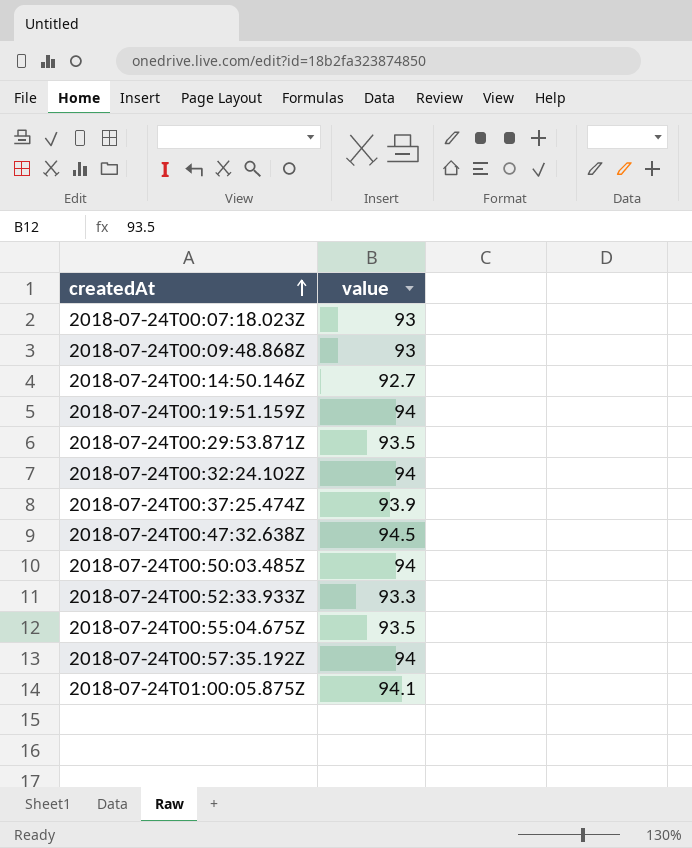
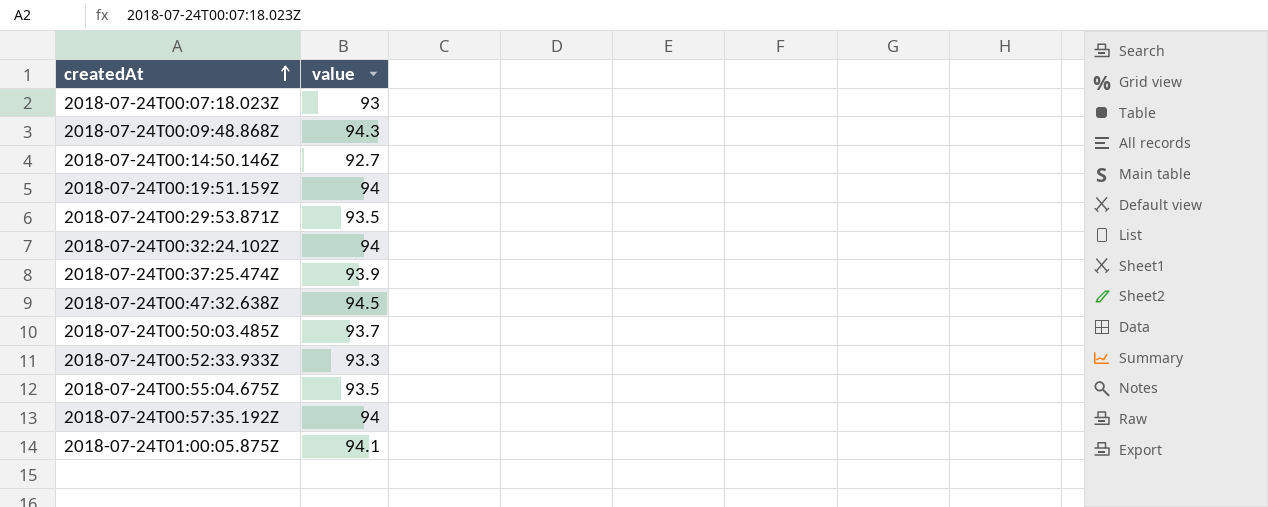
2018-07-24T00:09:48.868Z | value: 93 -> 94.3
2018-07-24T00:50:03.485Z | value: 94 -> 93.7

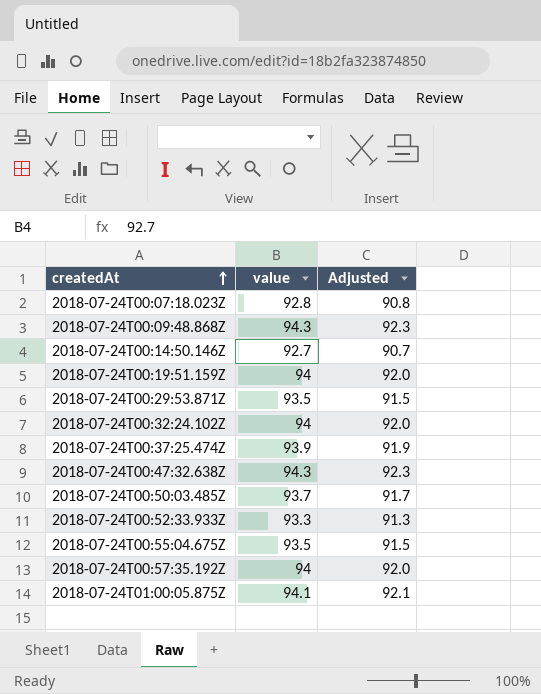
column Adjusted | formula: none -> [value] - 2
2018-07-24T00:07:18.023Z | value: 93 -> 92.8
2018-07-24T00:47:32.638Z | value: 94.5 -> 94.3

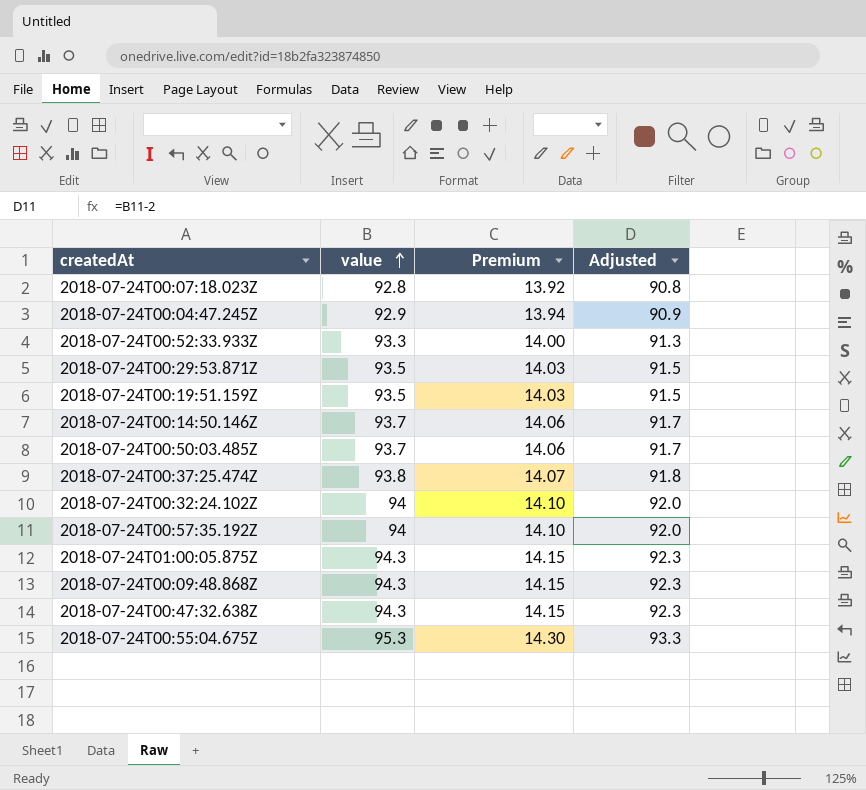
row order: createdAt ascending -> value ascending
column Premium | formula: none -> [value] * 0.15
row 2018-07-24T00:04:47.245Z: none -> 92.9 | 13.94 | 90.9
2018-07-24T00:19:51.159Z | value: 94 -> 93.5
2018-07-24T00:19:51.159Z | Adjusted: 92.0 -> 91.5
2018-07-24T00:14:50.146Z | value: 92.7 -> 93.7
2018-07-24T00:14:50.146Z | Adjusted: 90.7 -> 91.7
2018-07-24T00:37:25.474Z | value: 93.9 -> 93.8
2018-07-24T00:37:25.474Z | Adjusted: 91.9 -> 91.8
2018-07-24T01:00:05.875Z | value: 94.1 -> 94.3
2018-07-24T01:00:05.875Z | Adjusted: 92.1 -> 92.3
2018-07-24T00:55:04.675Z | value: 93.5 -> 95.3
2018-07-24T00:55:04.675Z | Adjusted: 91.5 -> 93.3

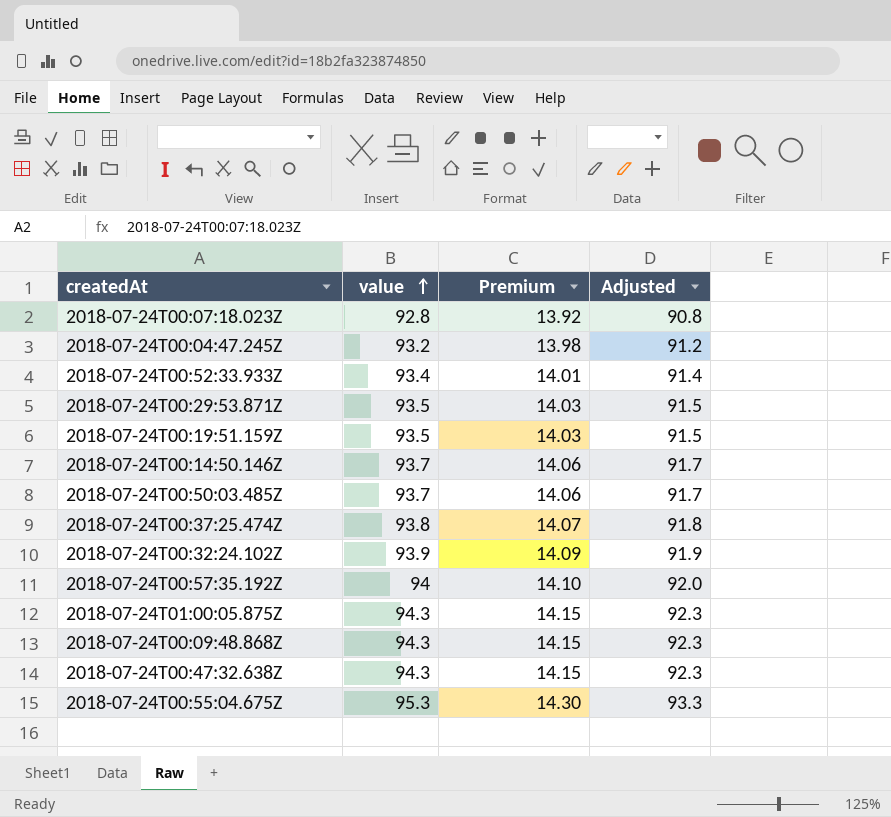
2018-07-24T00:04:47.245Z | value: 92.9 -> 93.2
2018-07-24T00:04:47.245Z | Premium: 13.94 -> 13.98
2018-07-24T00:04:47.245Z | Adjusted: 90.9 -> 91.2
2018-07-24T00:52:33.933Z | value: 93.3 -> 93.4
2018-07-24T00:52:33.933Z | Premium: 14.00 -> 14.01
2018-07-24T00:52:33.933Z | Adjusted: 91.3 -> 91.4
2018-07-24T00:32:24.102Z | value: 94 -> 93.9
2018-07-24T00:32:24.102Z | Premium: 14.10 -> 14.09
2018-07-24T00:32:24.102Z | Adjusted: 92.0 -> 91.9

